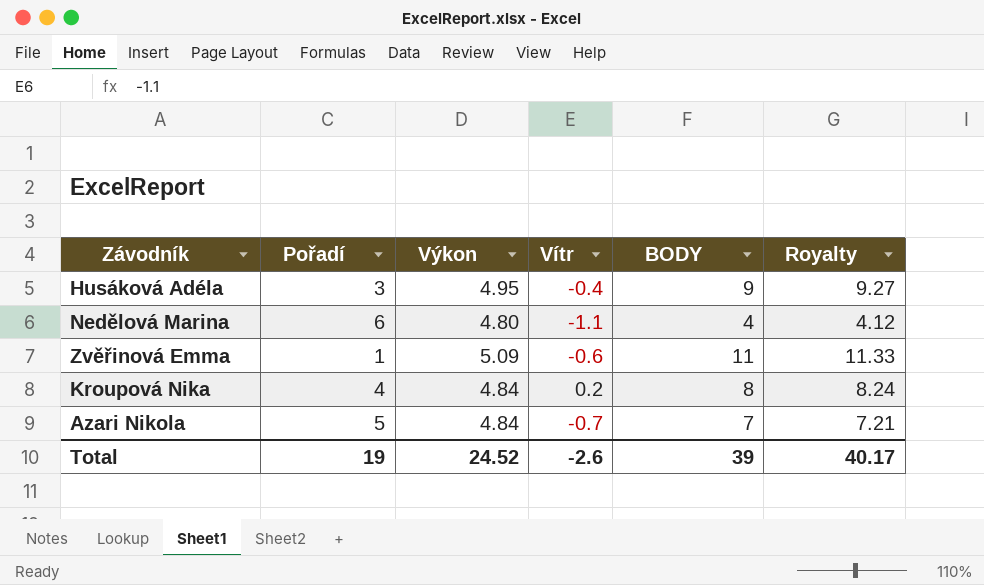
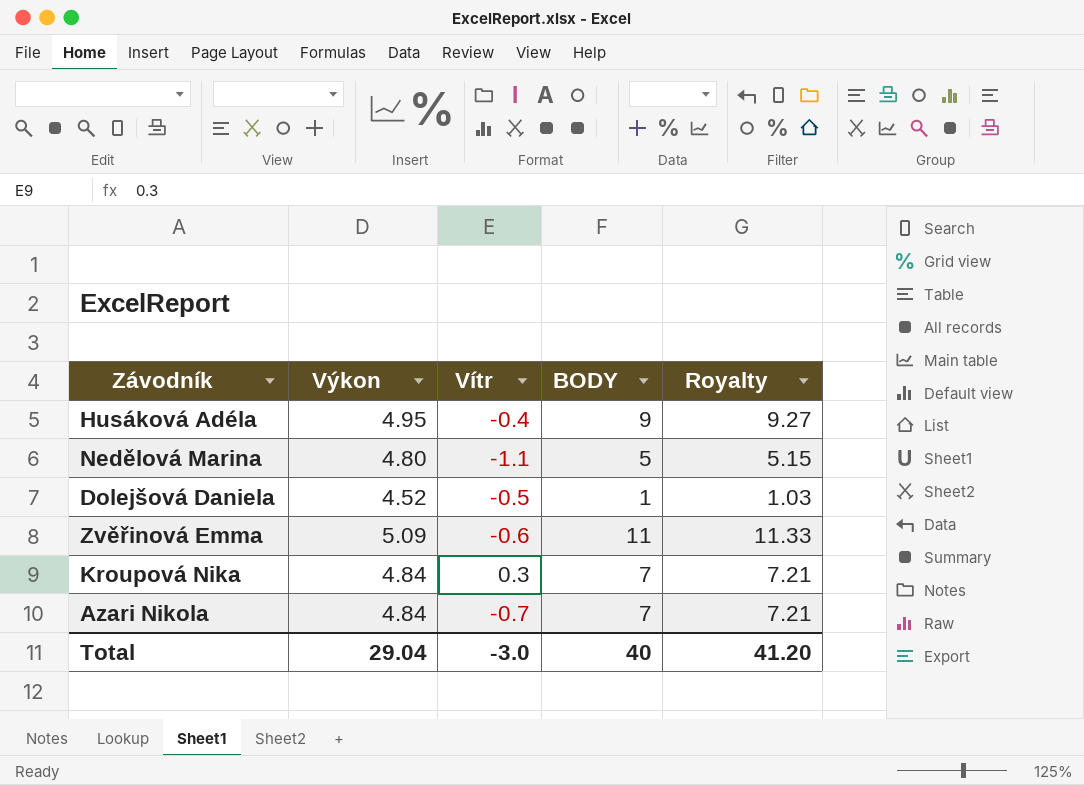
column Pořadí | position: 2 -> none
Nedělová Marina | BODY: 4 -> 5
Nedělová Marina | Royalty: 4.12 -> 5.15
row Dolejšová Daniela: none -> 4.52 | -0.5 | 1 | 1.03
Kroupová Nika | Vítr: 0.2 -> 0.3
Kroupová Nika | BODY: 8 -> 7
Kroupová Nika | Royalty: 8.24 -> 7.21
Total | Výkon: 24.52 -> 29.04
Total | Vítr: -2.6 -> -3.0
Total | BODY: 39 -> 40
Total | Royalty: 40.17 -> 41.20

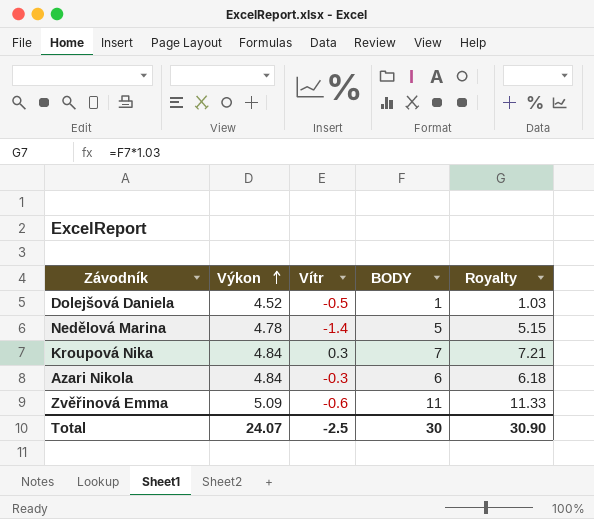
row order: none -> Výkon ascending
row Husáková Adéla: 4.95 | -0.4 | 9 | 9.27 -> none
Nedělová Marina | Výkon: 4.80 -> 4.78
Nedělová Marina | Vítr: -1.1 -> -1.4
Azari Nikola | Vítr: -0.7 -> -0.3
Azari Nikola | BODY: 7 -> 6
Azari Nikola | Royalty: 7.21 -> 6.18
Total | Výkon: 29.04 -> 24.07
Total | Vítr: -3.0 -> -2.5
Total | BODY: 40 -> 30
Total | Royalty: 41.20 -> 30.90

